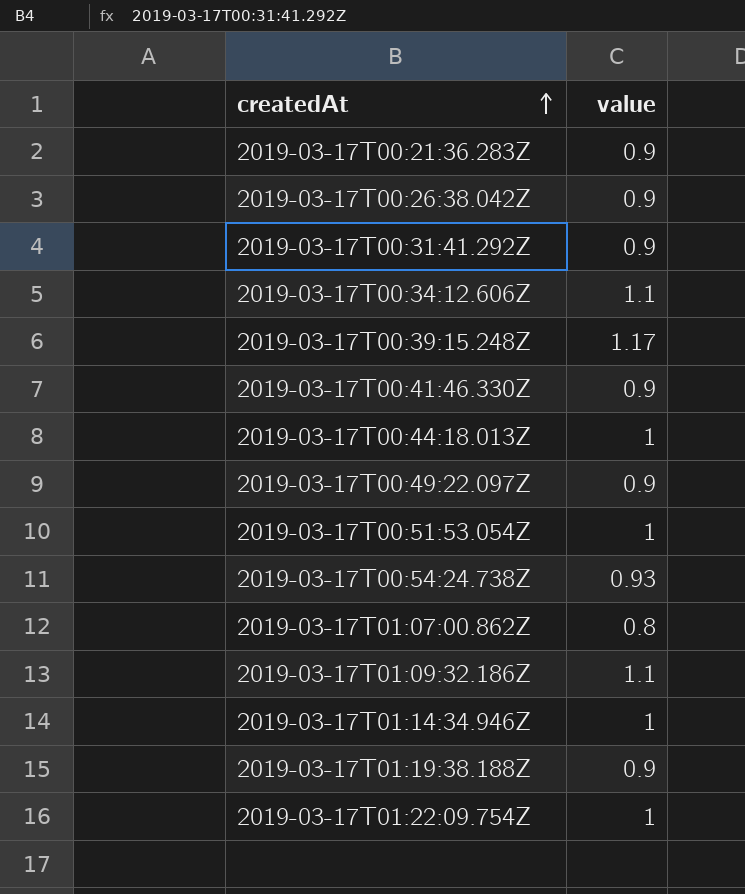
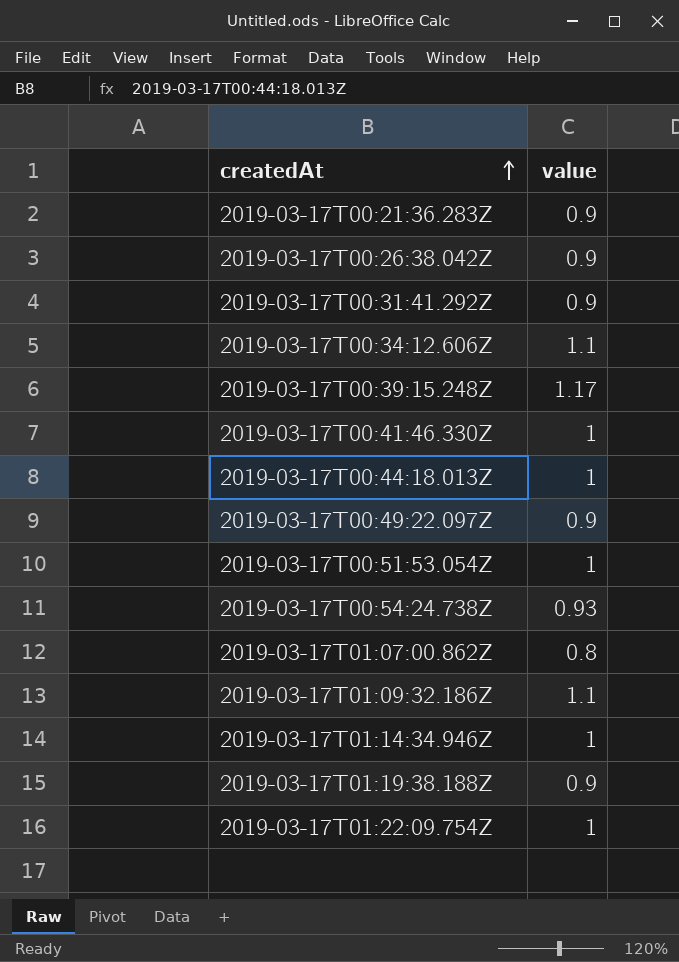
2019-03-17T00:41:46.330Z | value: 0.9 -> 1

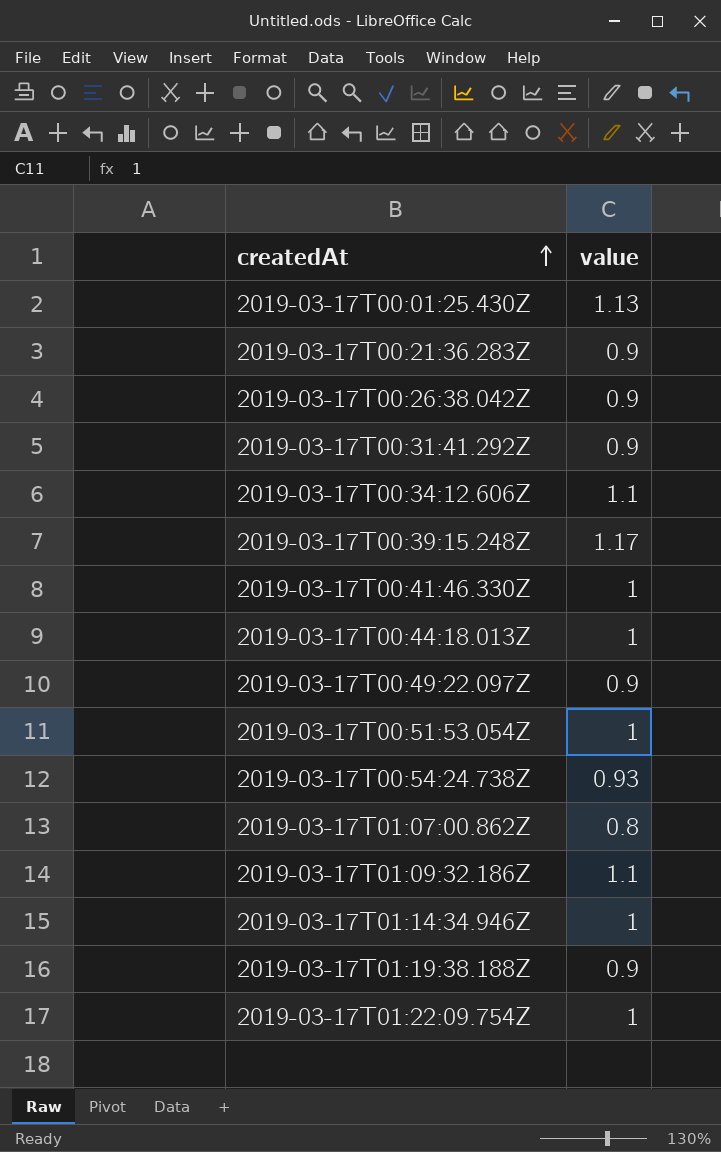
row 2019-03-17T00:01:25.430Z: none -> 1.13

